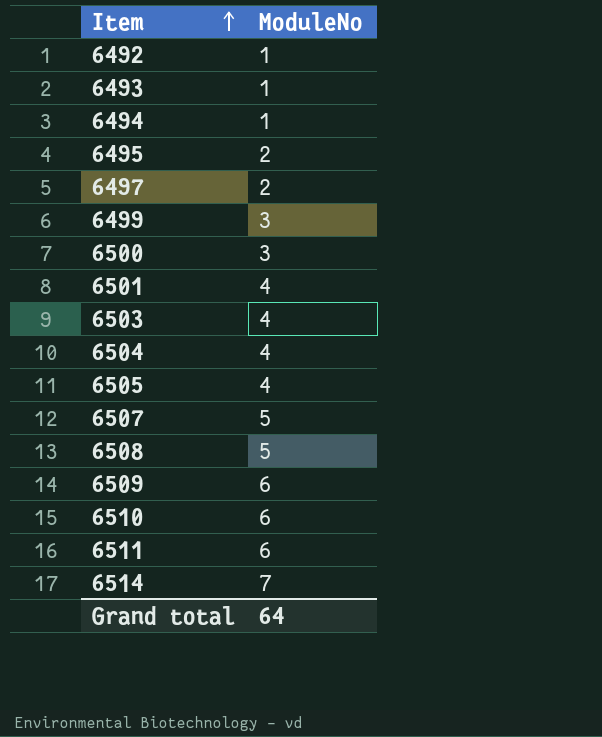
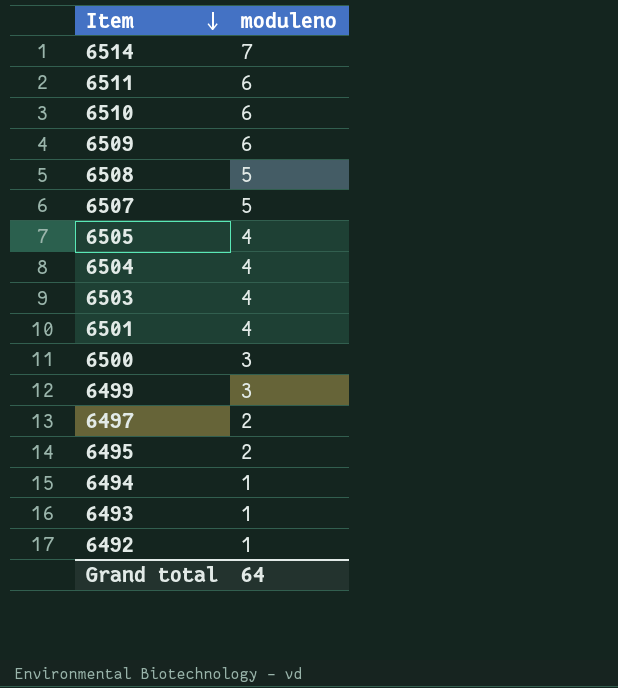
row order: Item ascending -> Item descending
column name: ModuleNo -> moduleno

